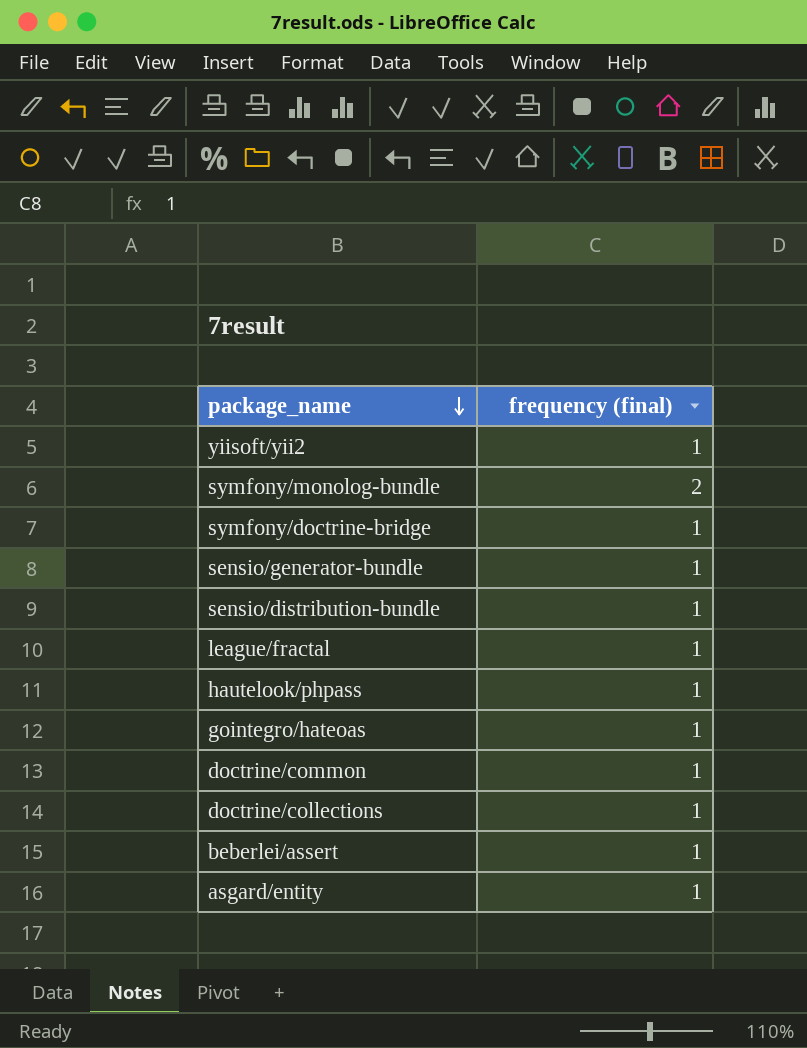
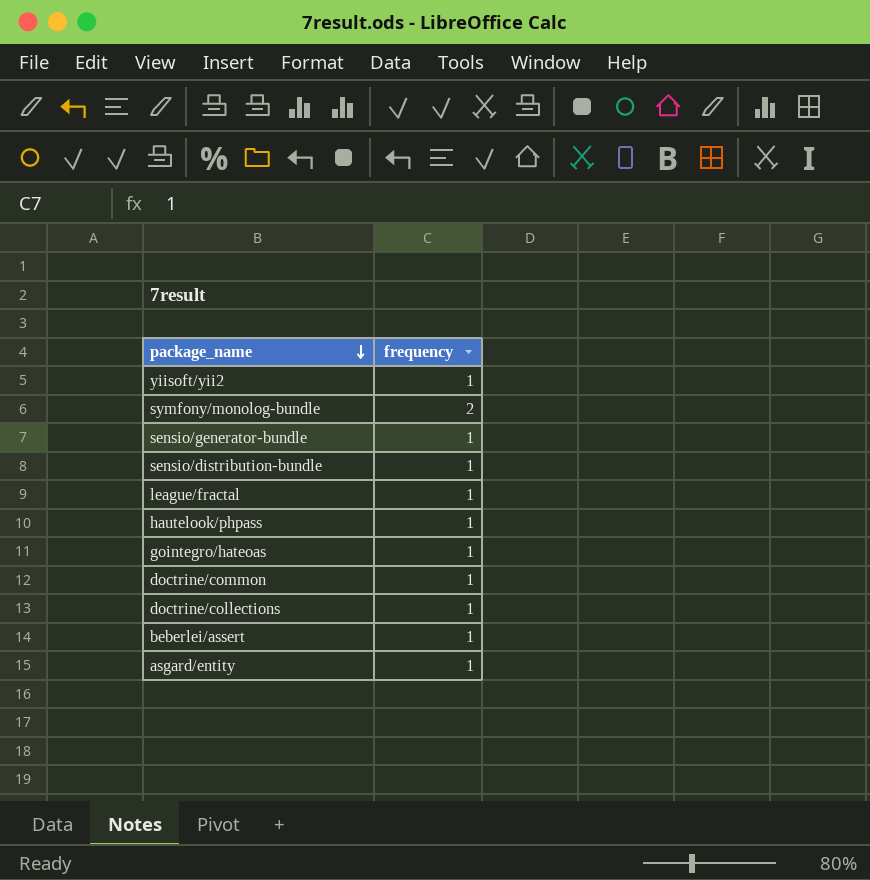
column name: frequency (final) -> frequency
row symfony/doctrine-bridge: 1 -> none

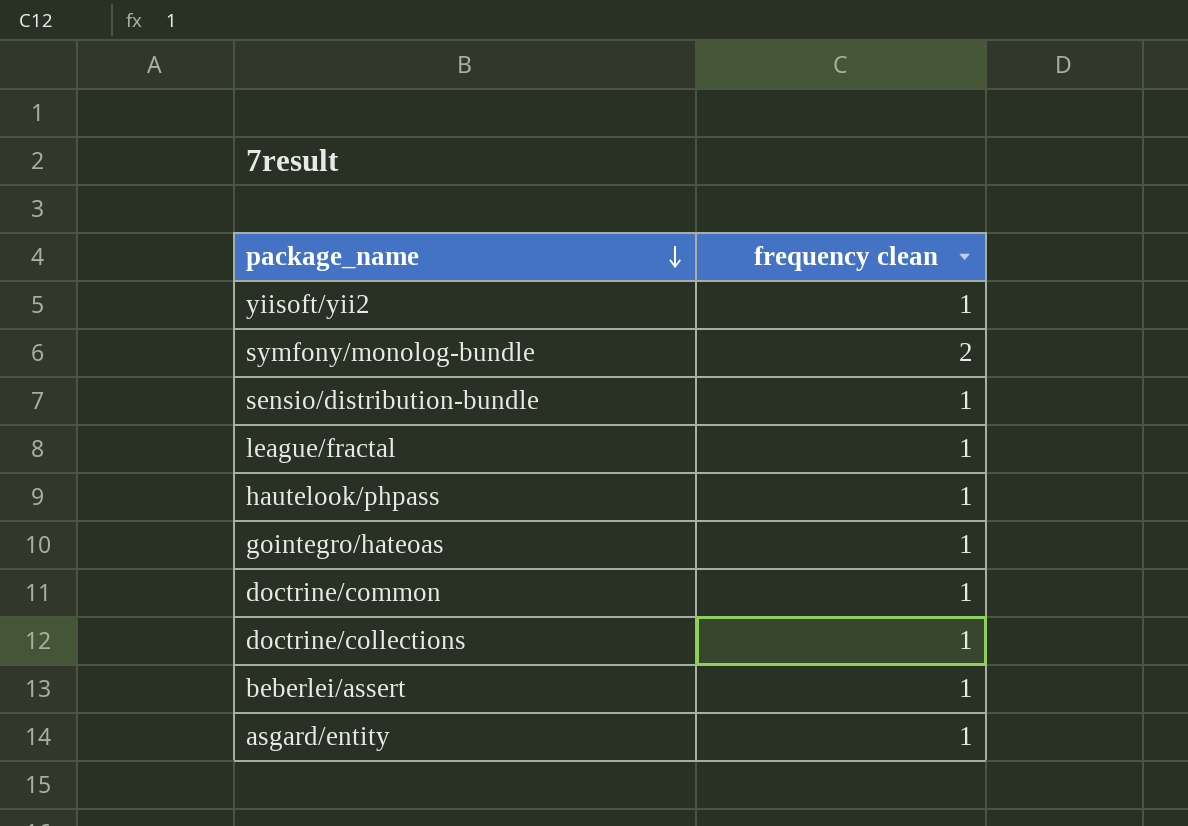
column name: frequency -> frequency clean
row sensio/generator-bundle: 1 -> none

